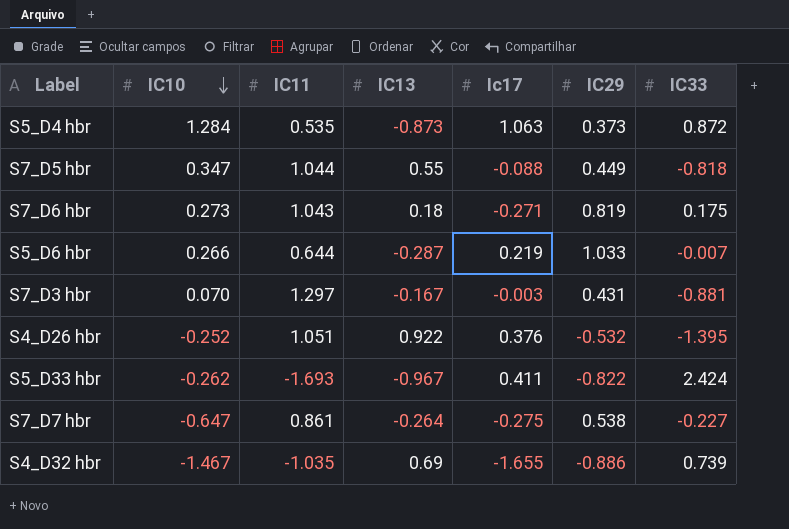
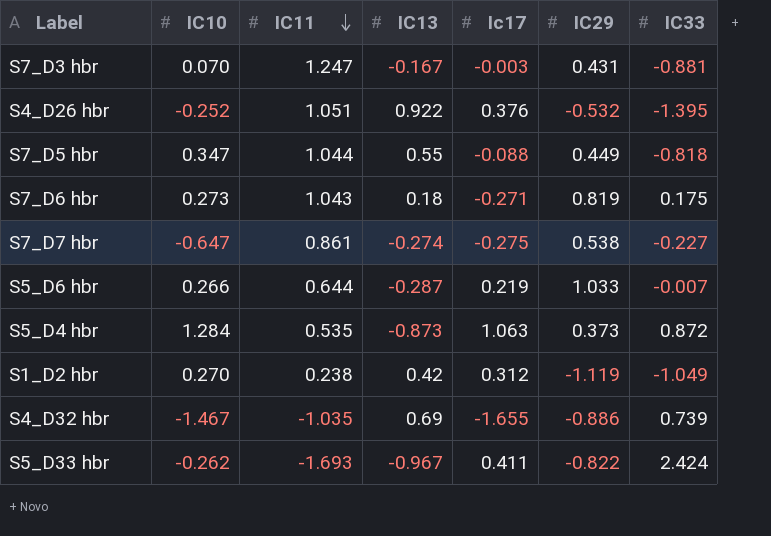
row order: IC10 descending -> IC11 descending
S7_D3 hbr | IC11: 1.297 -> 1.247
S7_D7 hbr | IC13: -0.264 -> -0.274
row S1_D2 hbr: none -> 0.270 | 0.238 | 0.42 | 0.312 | -1.119 | -1.049

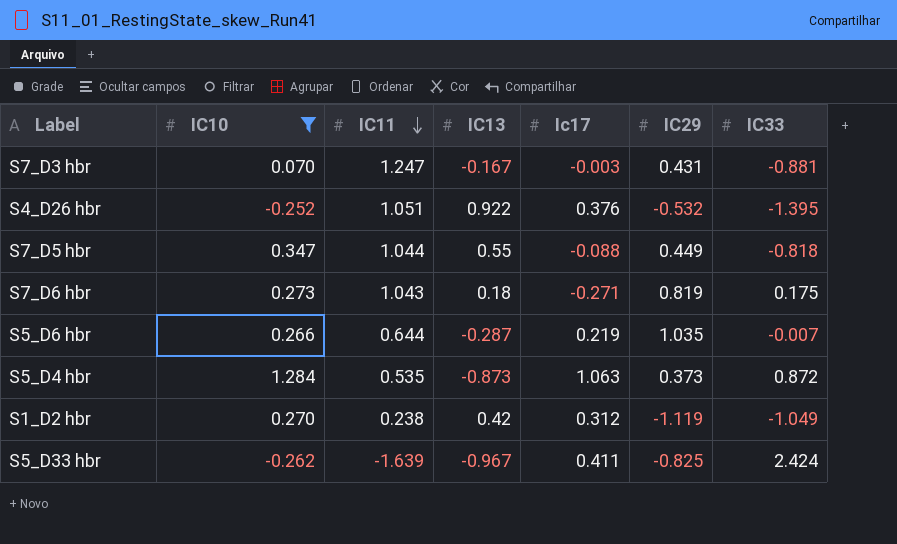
filter: none -> IC10 >= -0.262
S5_D6 hbr | IC29: 1.033 -> 1.035
S5_D33 hbr | IC11: -1.693 -> -1.639
S5_D33 hbr | IC29: -0.822 -> -0.825

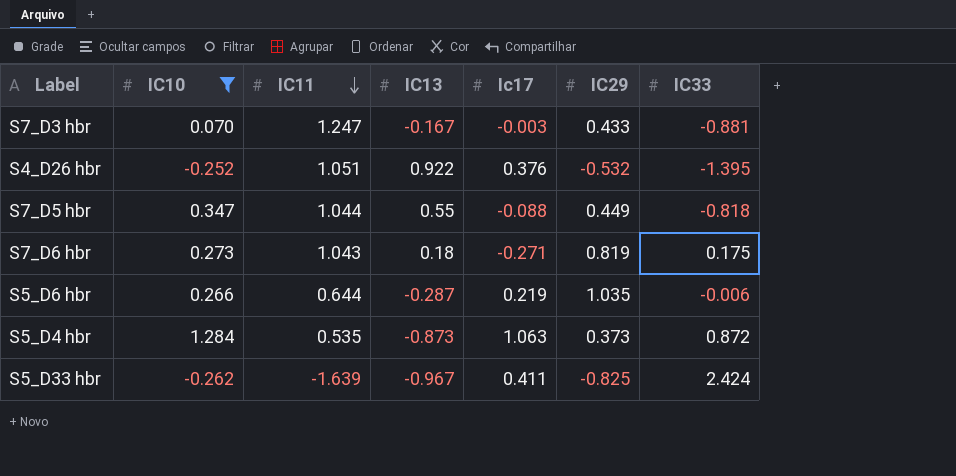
row S1_D2 hbr: 0.270 | 0.238 | 0.42 | 0.312 | -1.119 | -1.049 -> none
S7_D3 hbr | IC29: 0.431 -> 0.433
S5_D6 hbr | IC33: -0.007 -> -0.006

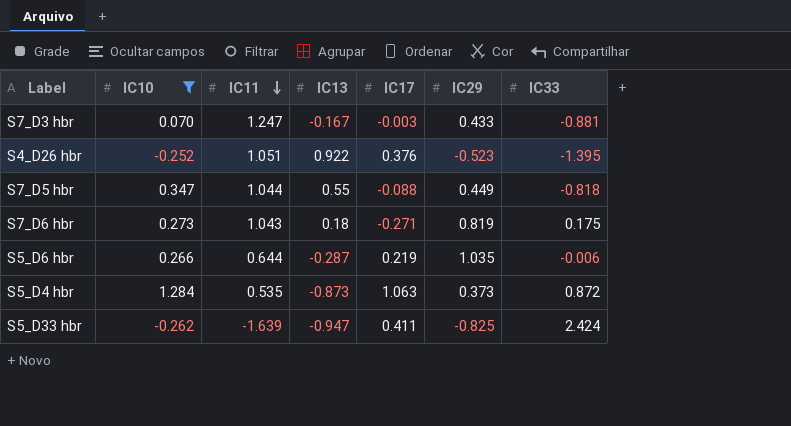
column name: Ic17 -> IC17
S4_D26 hbr | IC29: -0.532 -> -0.523
S5_D33 hbr | IC13: -0.967 -> -0.947

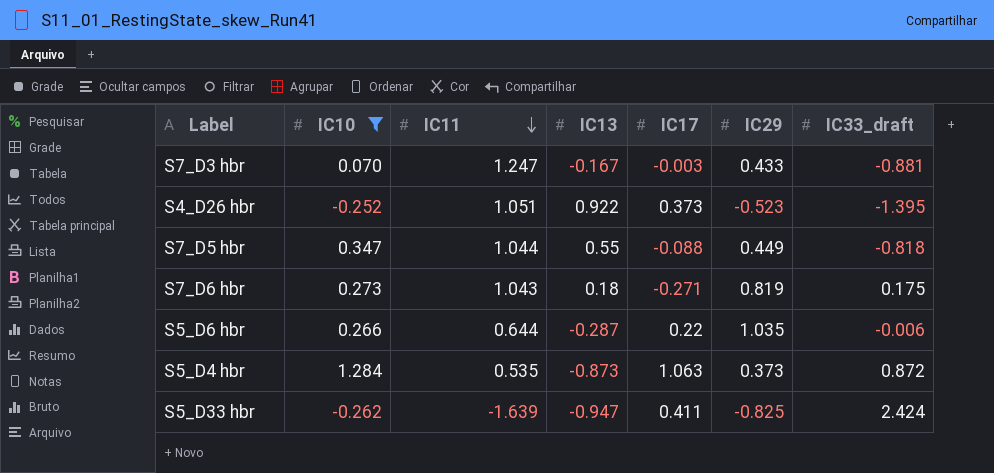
column name: IC33 -> IC33_draft
S4_D26 hbr | IC17: 0.376 -> 0.373
S5_D6 hbr | IC17: 0.219 -> 0.22

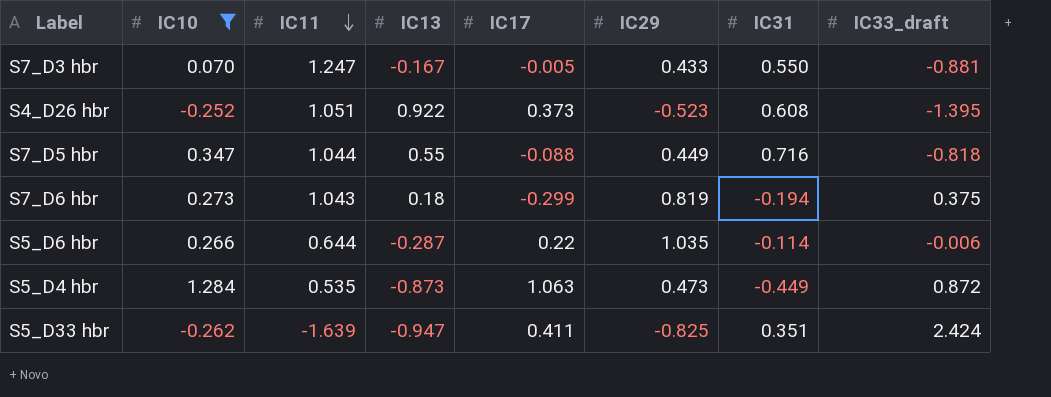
column IC31 | position: none -> 7
S7_D3 hbr | IC17: -0.003 -> -0.005
S7_D6 hbr | IC17: -0.271 -> -0.299
S7_D6 hbr | IC33_draft: 0.175 -> 0.375
S5_D4 hbr | IC29: 0.373 -> 0.473

